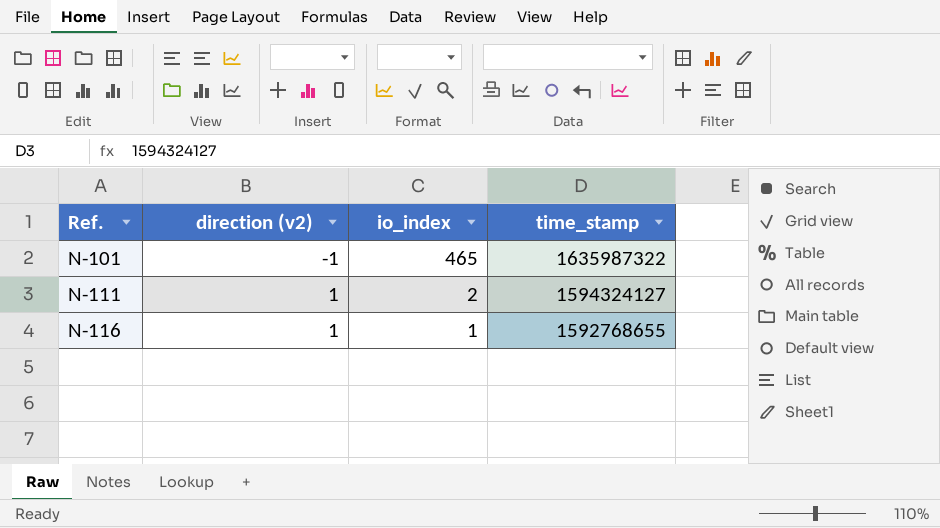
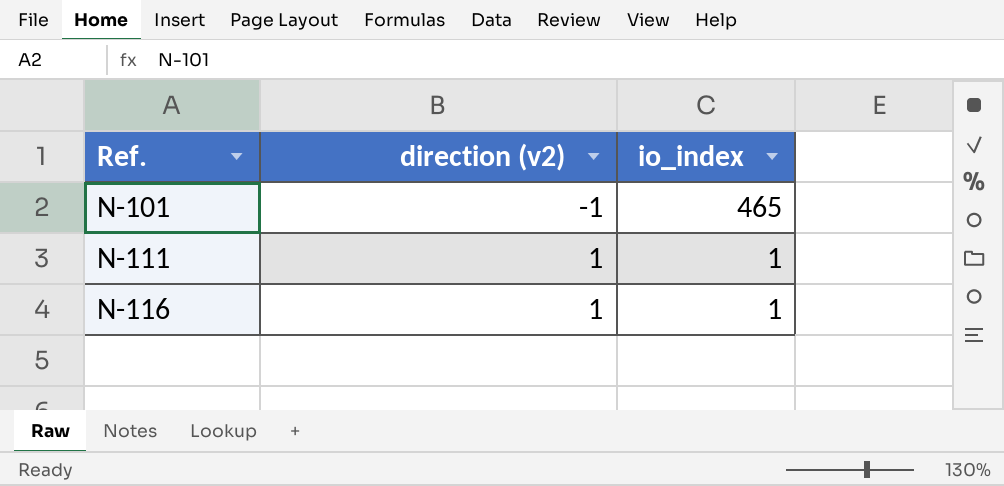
column time_stamp | position: 4 -> none
N-111 | io_index: 2 -> 1

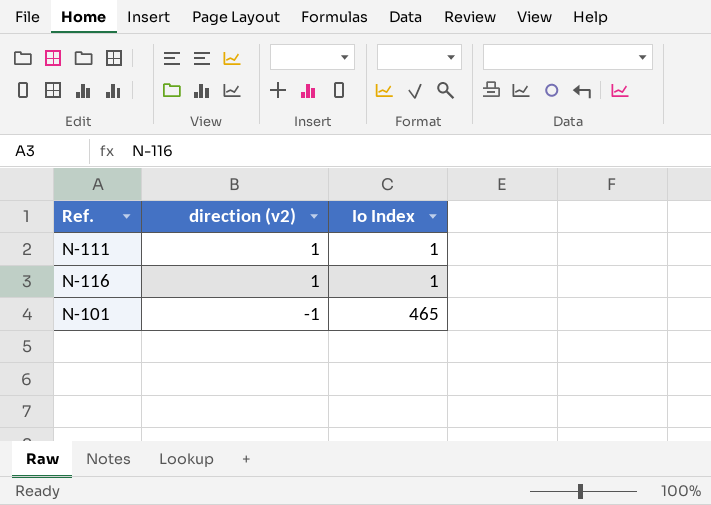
row order: Ref. ascending -> direction (v2) descending
column name: io_index -> Io Index

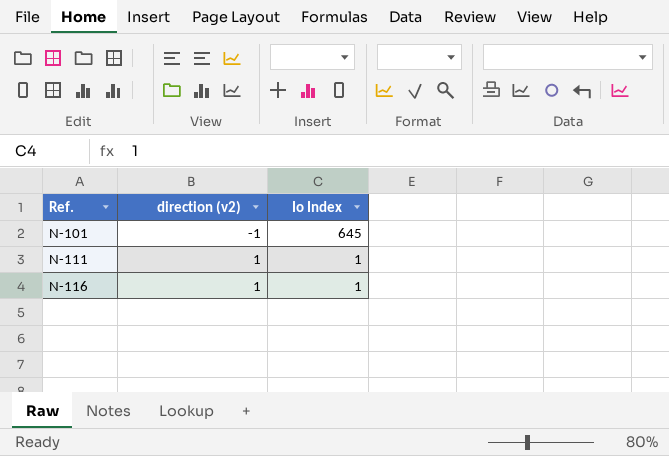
row order: direction (v2) descending -> Ref. ascending
N-101 | Io Index: 465 -> 645

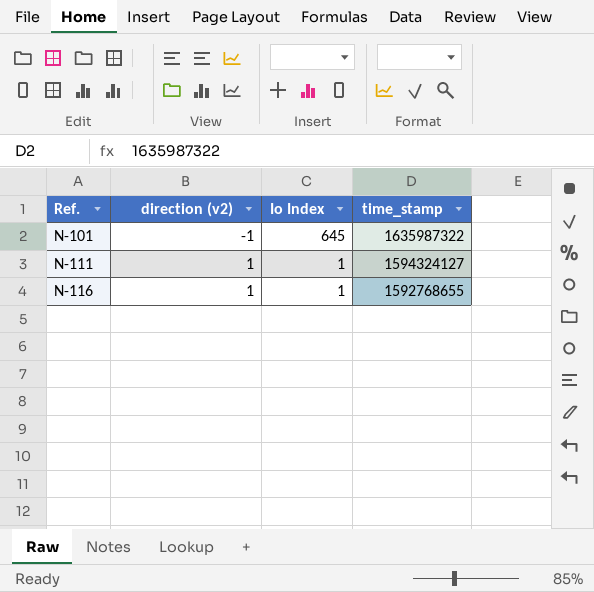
column time_stamp | position: none -> 4

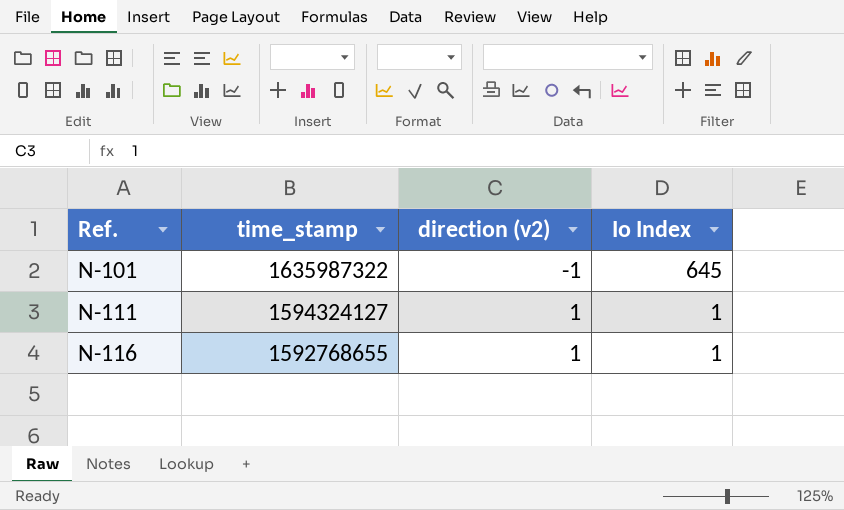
column time_stamp | position: 4 -> 2

